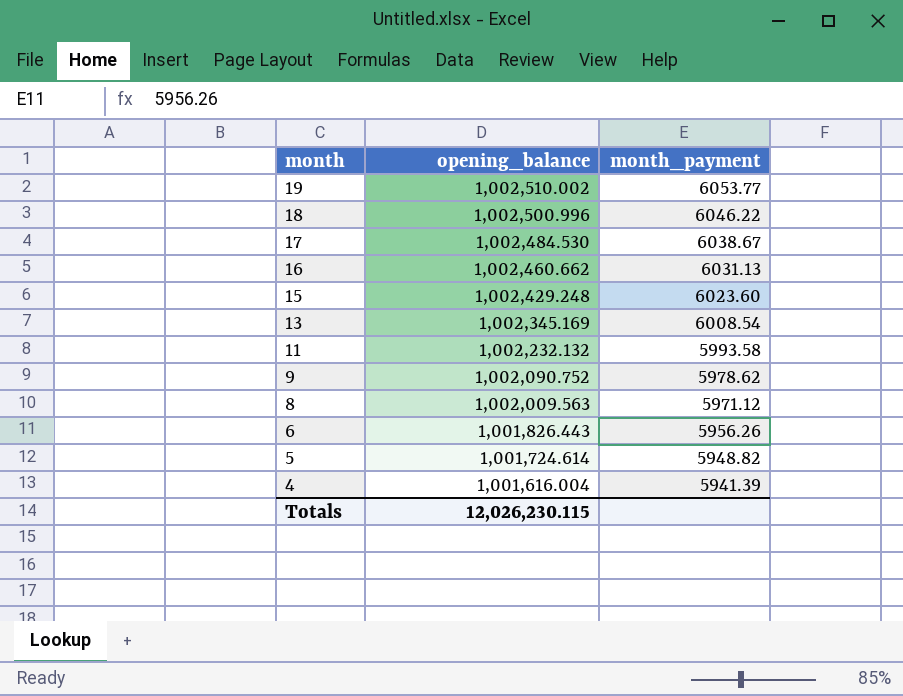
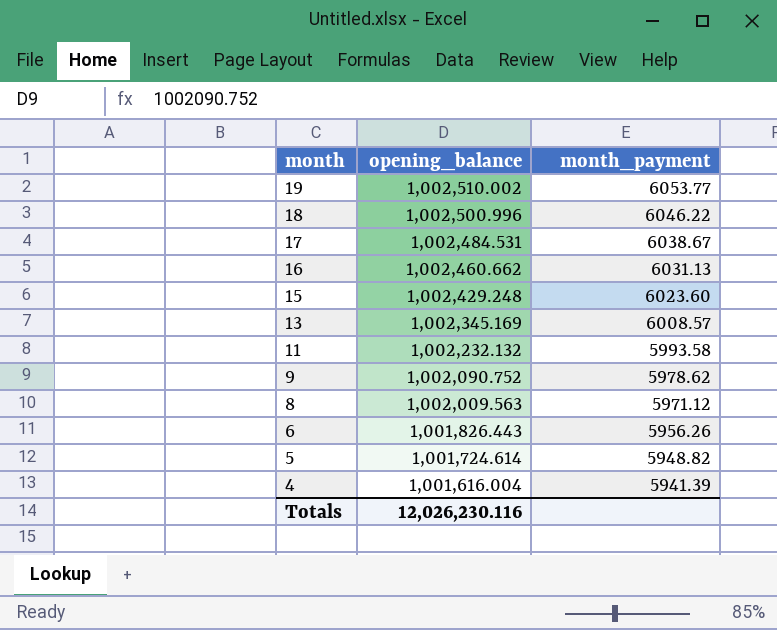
17 | opening_balance: 1,002,484.530 -> 1,002,484.531
13 | month_payment: 6008.54 -> 6008.57
Totals | opening_balance: 12,026,230.115 -> 12,026,230.116

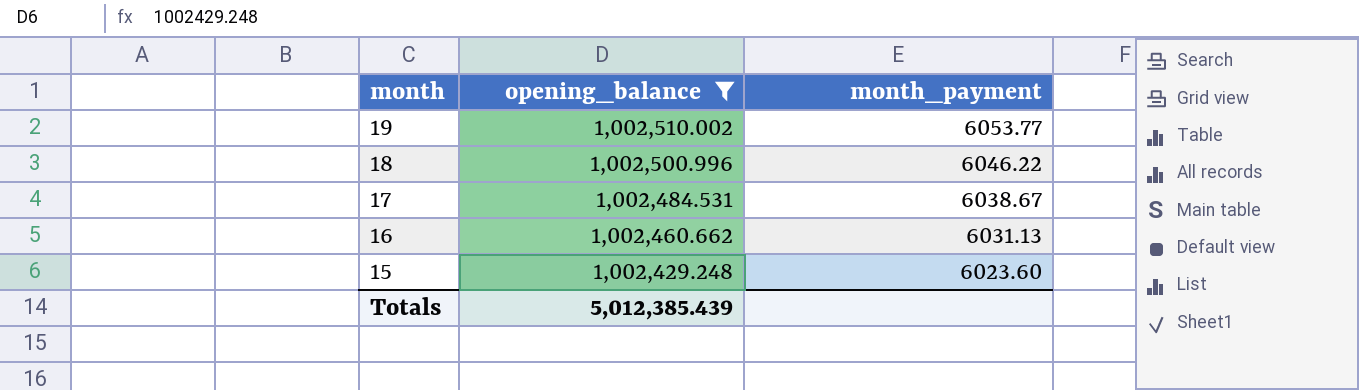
filter: none -> opening_balance >= 1,002,429.248
Totals | opening_balance: 12,026,230.116 -> 5,012,385.439

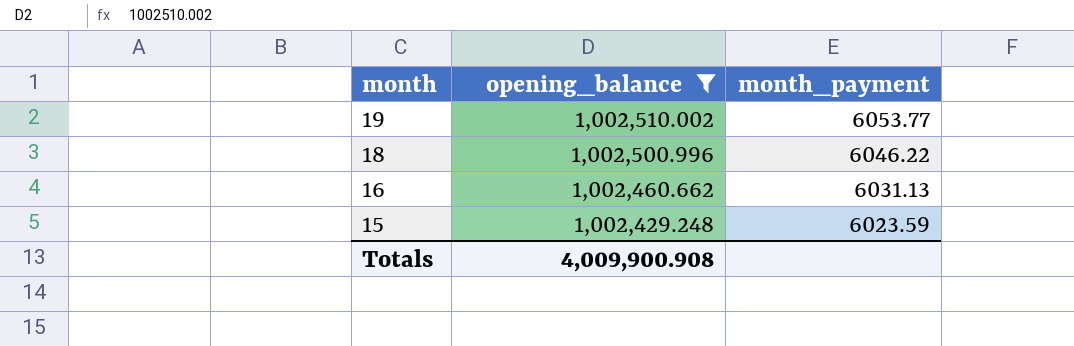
row 17: 1,002,484.531 | 6038.67 -> none
15 | month_payment: 6023.60 -> 6023.59
Totals | opening_balance: 5,012,385.439 -> 4,009,900.908

